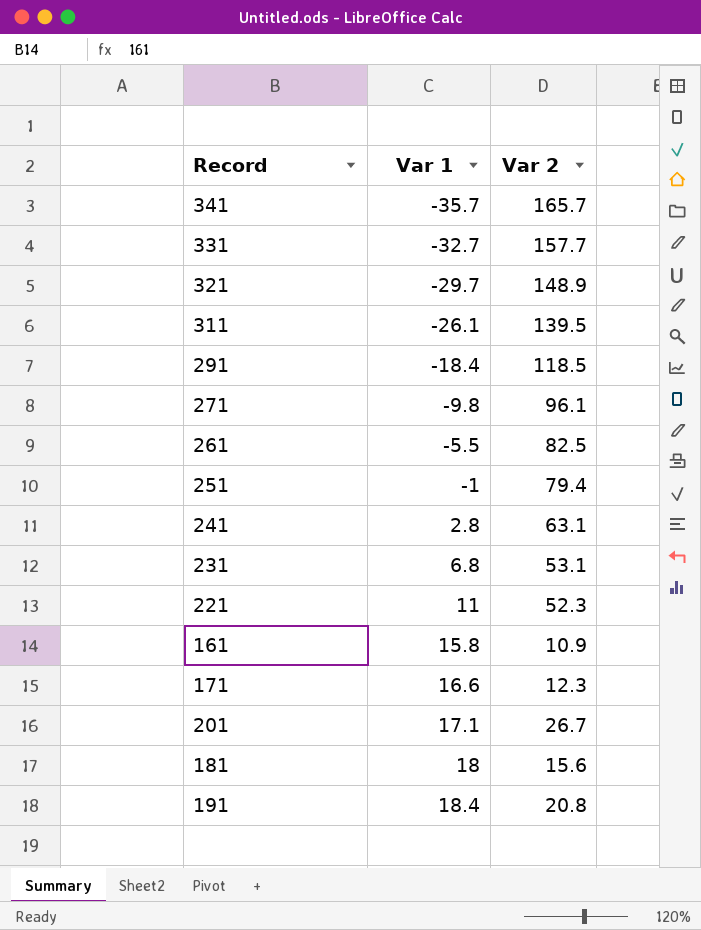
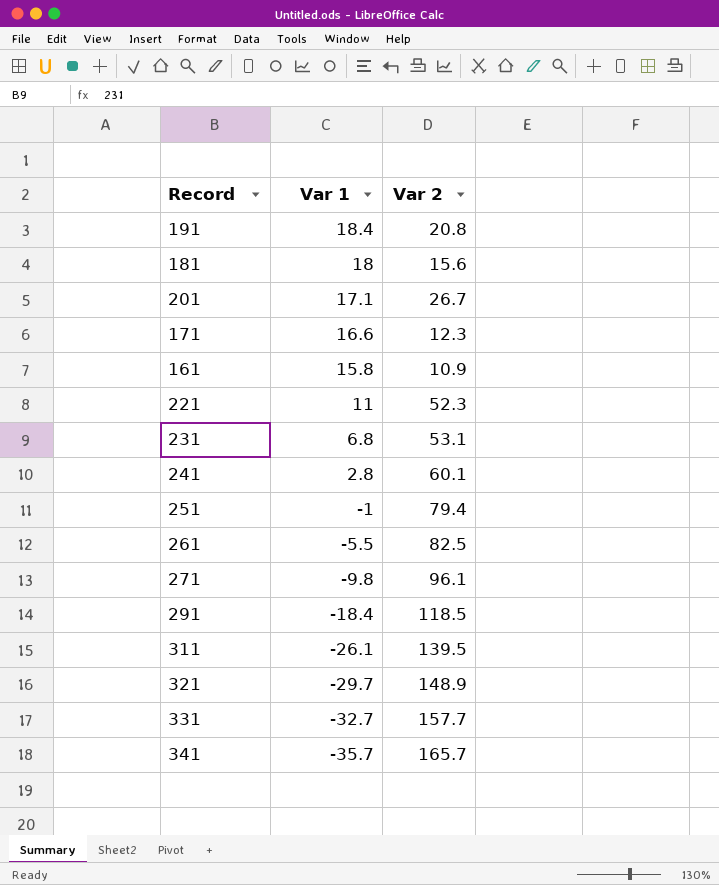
row order: Var 1 ascending -> Var 1 descending
241 | Var 2: 63.1 -> 60.1

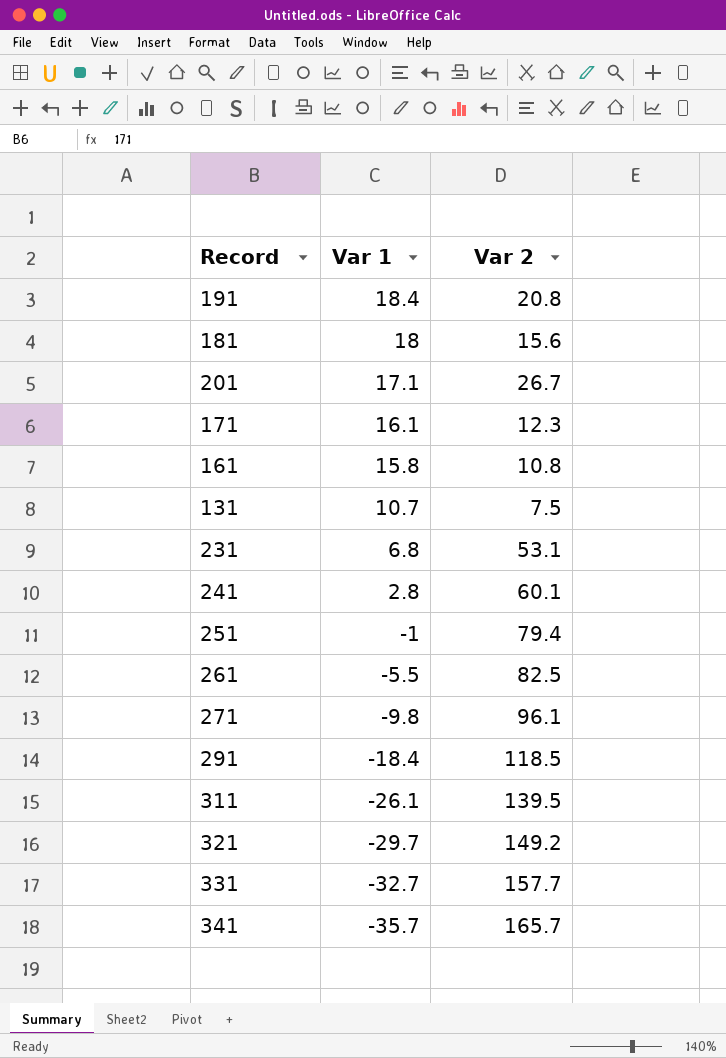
row 221: 11 | 52.3 -> none
171 | Var 1: 16.6 -> 16.1
161 | Var 2: 10.9 -> 10.8
row 131: none -> 10.7 | 7.5
321 | Var 2: 148.9 -> 149.2

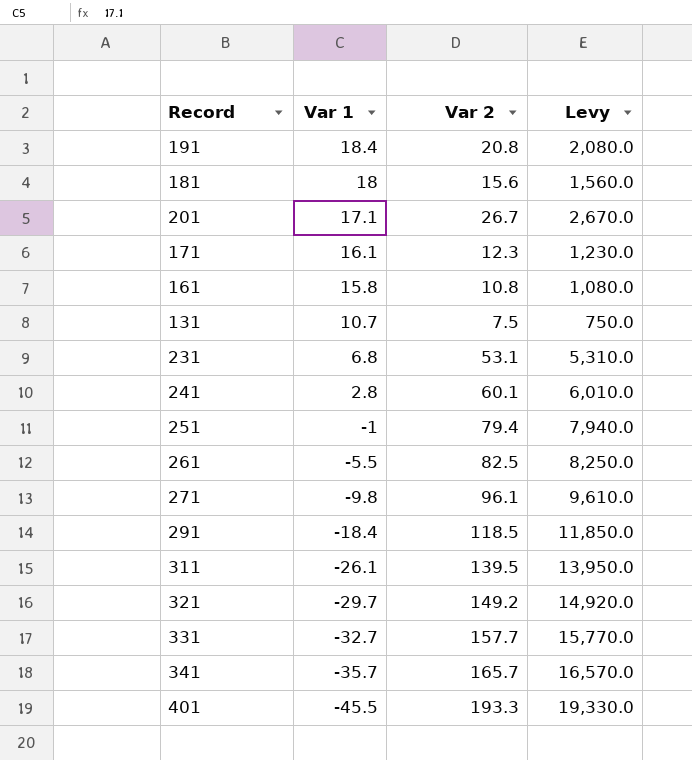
column Levy | formula: none -> [Var 2] * 100
row 401: none -> -45.5 | 193.3 | 19,330.0

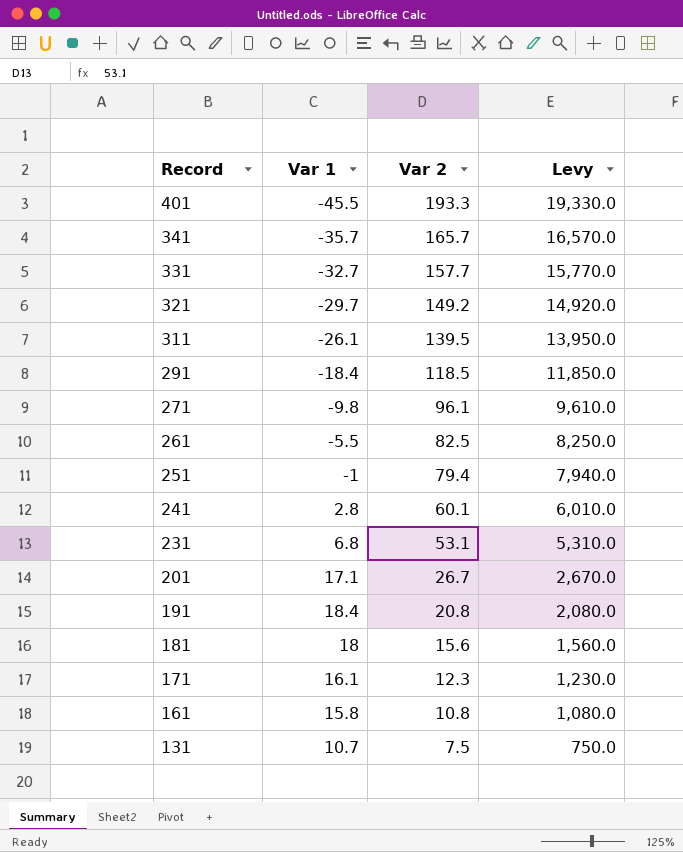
row order: Var 1 descending -> Record descending

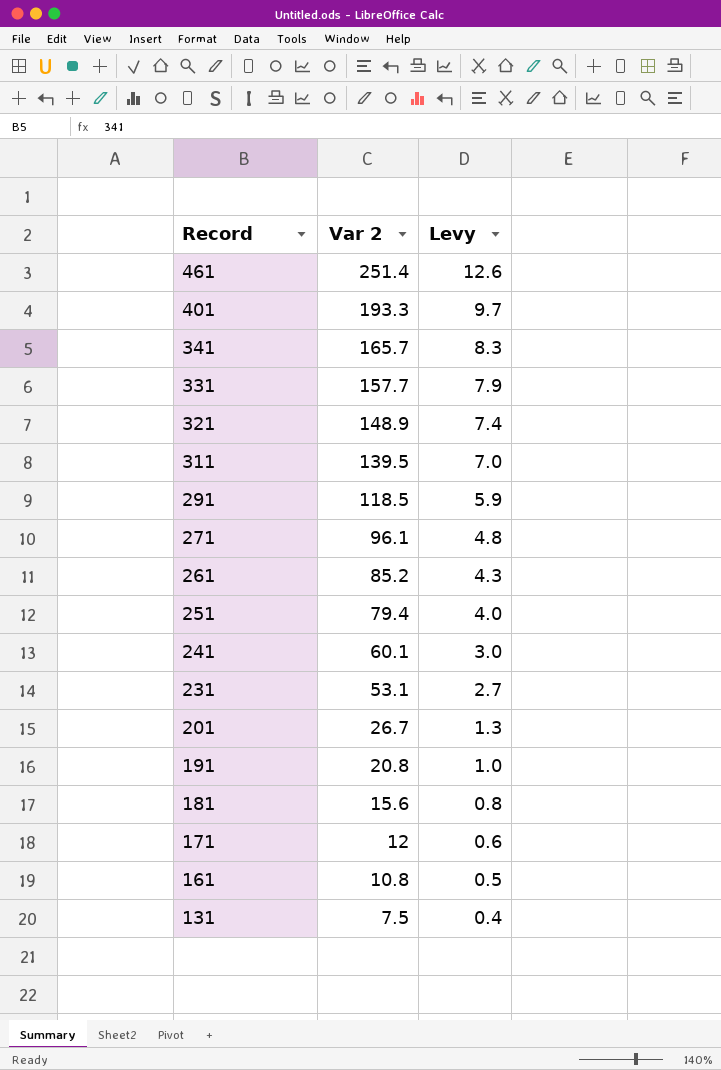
column Var 1 | position: 2 -> none
column Levy | formula: [Var 2] * 100 -> [Var 2] * 0.05
row 461: none -> 251.4 | 12.6
321 | Var 2: 149.2 -> 148.9
261 | Var 2: 82.5 -> 85.2
171 | Var 2: 12.3 -> 12

